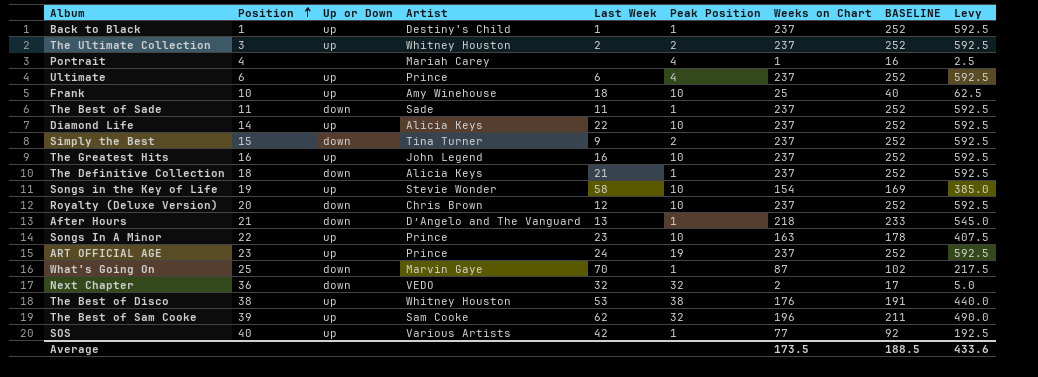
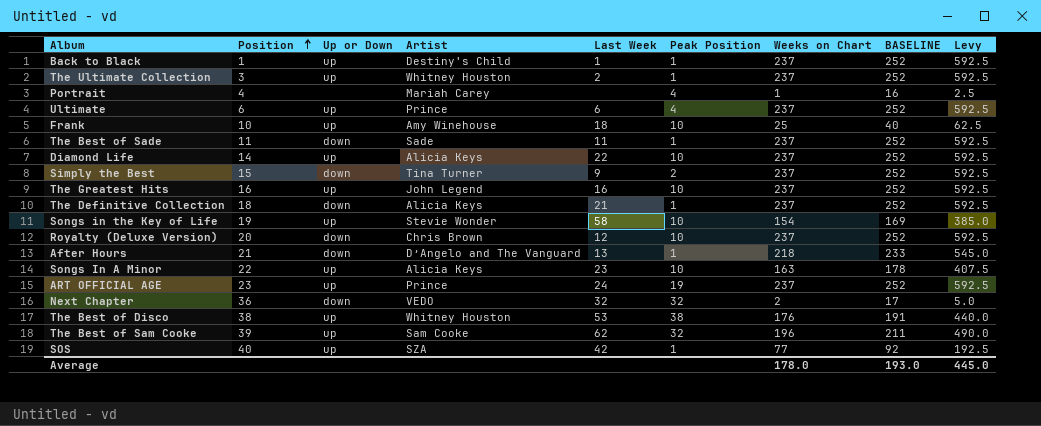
row What's Going On: 25 | down | Marvin Gaye | 70 | 1 | 87 | 102 | 217.5 -> none
The Ultimate Collection | Peak Position: 2 -> 1
Songs In A Minor | Artist: Prince -> Alicia Keys
SOS | Artist: Various Artists -> SZA
Average | Weeks on Chart: 173.5 -> 178.0
Average | BASELINE: 188.5 -> 193.0
Average | Levy: 433.6 -> 445.0

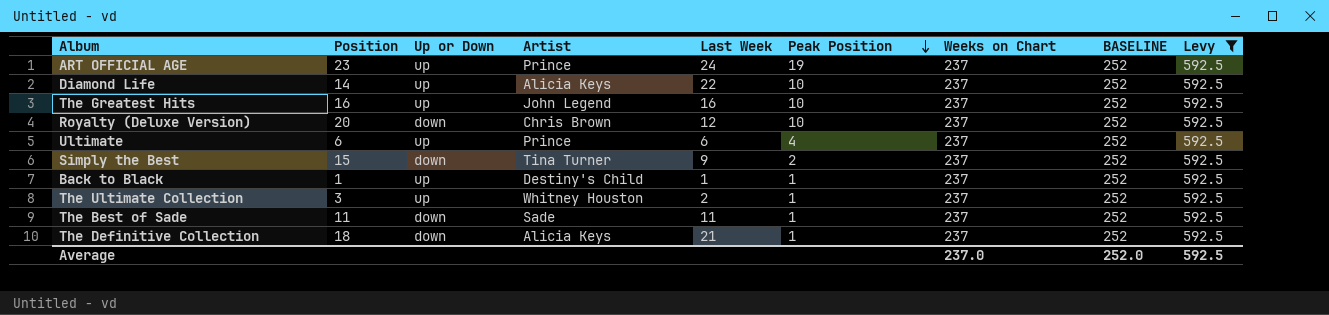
filter: none -> Levy = 592.5
row order: Position ascending -> Peak Position descending
Average | Weeks on Chart: 178.0 -> 237.0
Average | BASELINE: 193.0 -> 252.0
Average | Levy: 445.0 -> 592.5

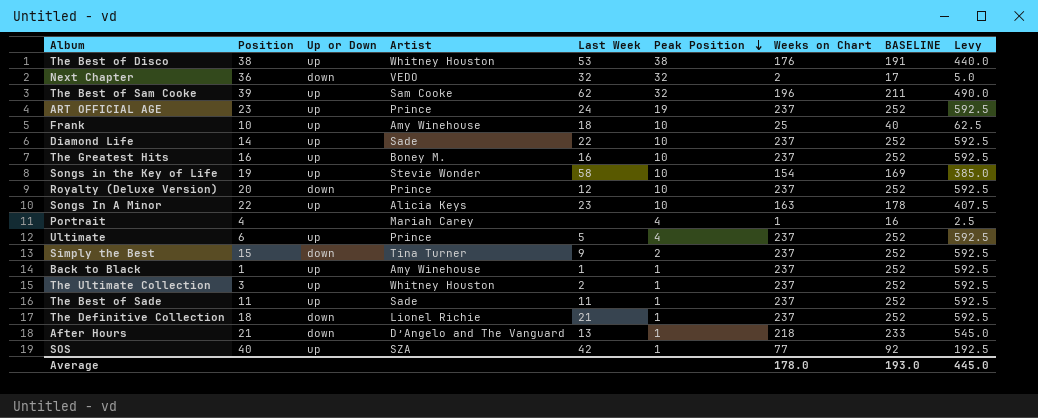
filter: Levy = 592.5 -> none
Diamond Life | Artist: Alicia Keys -> Sade
The Greatest Hits | Artist: John Legend -> Boney M.
Royalty (Deluxe Version) | Artist: Chris Brown -> Prince
Ultimate | Last Week: 6 -> 5
Back to Black | Artist: Destiny's Child -> Amy Winehouse
The Best of Sade | Up or Down: down -> up
The Definitive Collection | Artist: Alicia Keys -> Lionel Richie
Average | Weeks on Chart: 237.0 -> 178.0
Average | BASELINE: 252.0 -> 193.0
Average | Levy: 592.5 -> 445.0

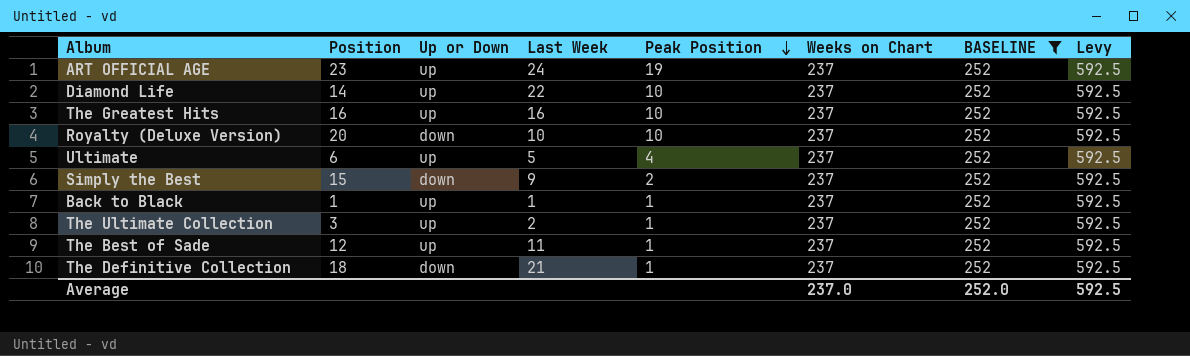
filter: none -> BASELINE = 252
column Artist | position: 4 -> none
Royalty (Deluxe Version) | Last Week: 12 -> 10
The Best of Sade | Position: 11 -> 12
Average | Weeks on Chart: 178.0 -> 237.0
Average | BASELINE: 193.0 -> 252.0
Average | Levy: 445.0 -> 592.5

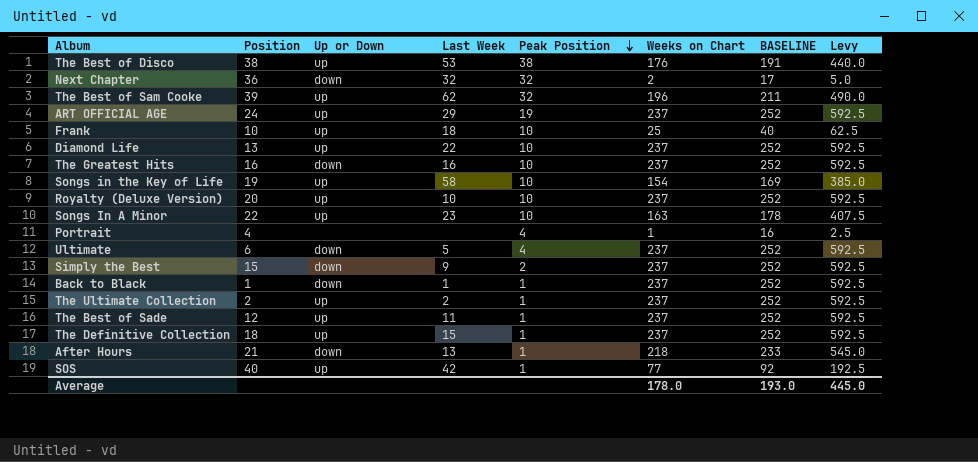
filter: BASELINE = 252 -> none
ART OFFICIAL AGE | Position: 23 -> 24
ART OFFICIAL AGE | Last Week: 24 -> 29
Diamond Life | Position: 14 -> 13
The Greatest Hits | Up or Down: up -> down
Royalty (Deluxe Version) | Up or Down: down -> up
Ultimate | Up or Down: up -> down
Back to Black | Up or Down: up -> down
The Ultimate Collection | Position: 3 -> 2
The Definitive Collection | Up or Down: down -> up
The Definitive Collection | Last Week: 21 -> 15
Average | Weeks on Chart: 237.0 -> 178.0
Average | BASELINE: 252.0 -> 193.0
Average | Levy: 592.5 -> 445.0

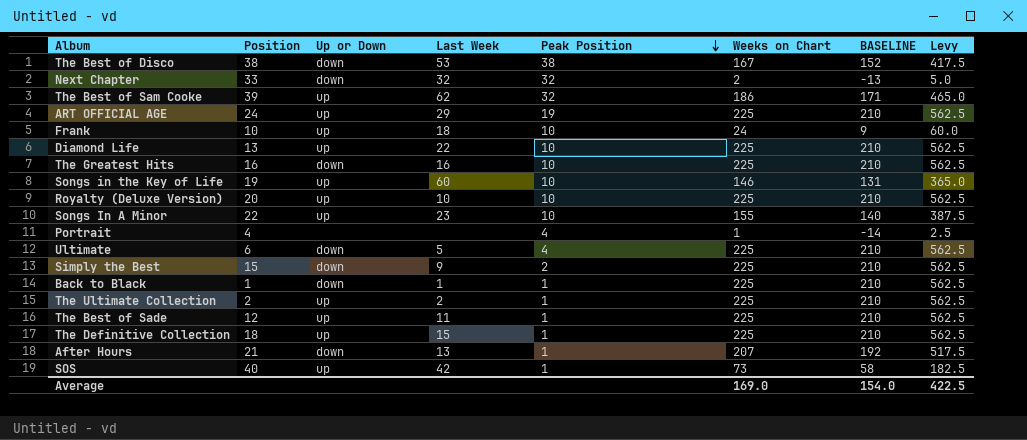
column BASELINE | formula: [Weeks on Chart] + 15 -> [Weeks on Chart] - 15
The Best of Disco | Up or Down: up -> down
The Best of Disco | Weeks on Chart: 176 -> 167
The Best of Disco | Levy: 440.0 -> 417.5
Next Chapter | Position: 36 -> 33
The Best of Sam Cooke | Weeks on Chart: 196 -> 186
The Best of Sam Cooke | Levy: 490.0 -> 465.0
ART OFFICIAL AGE | Weeks on Chart: 237 -> 225
ART OFFICIAL AGE | Levy: 592.5 -> 562.5
Frank | Weeks on Chart: 25 -> 24
Frank | Levy: 62.5 -> 60.0
Diamond Life | Weeks on Chart: 237 -> 225
Diamond Life | Levy: 592.5 -> 562.5
The Greatest Hits | Weeks on Chart: 237 -> 225
The Greatest Hits | Levy: 592.5 -> 562.5
Songs in the Key of Life | Last Week: 58 -> 60
Songs in the Key of Life | Weeks on Chart: 154 -> 146
Songs in the Key of Life | Levy: 385.0 -> 365.0
Royalty (Deluxe Version) | Weeks on Chart: 237 -> 225
Royalty (Deluxe Version) | Levy: 592.5 -> 562.5
Songs In A Minor | Weeks on Chart: 163 -> 155
Songs In A Minor | Levy: 407.5 -> 387.5
Ultimate | Weeks on Chart: 237 -> 225
Ultimate | Levy: 592.5 -> 562.5
Simply the Best | Weeks on Chart: 237 -> 225
Simply the Best | Levy: 592.5 -> 562.5
Back to Black | Weeks on Chart: 237 -> 225
Back to Black | Levy: 592.5 -> 562.5
The Ultimate Collection | Weeks on Chart: 237 -> 225
The Ultimate Collection | Levy: 592.5 -> 562.5
The Best of Sade | Weeks on Chart: 237 -> 225
The Best of Sade | Levy: 592.5 -> 562.5
The Definitive Collection | Weeks on Chart: 237 -> 225
The Definitive Collection | Levy: 592.5 -> 562.5
After Hours | Weeks on Chart: 218 -> 207
After Hours | Levy: 545.0 -> 517.5
SOS | Weeks on Chart: 77 -> 73
SOS | Levy: 192.5 -> 182.5
Average | Weeks on Chart: 178.0 -> 169.0
Average | BASELINE: 193.0 -> 154.0
Average | Levy: 445.0 -> 422.5

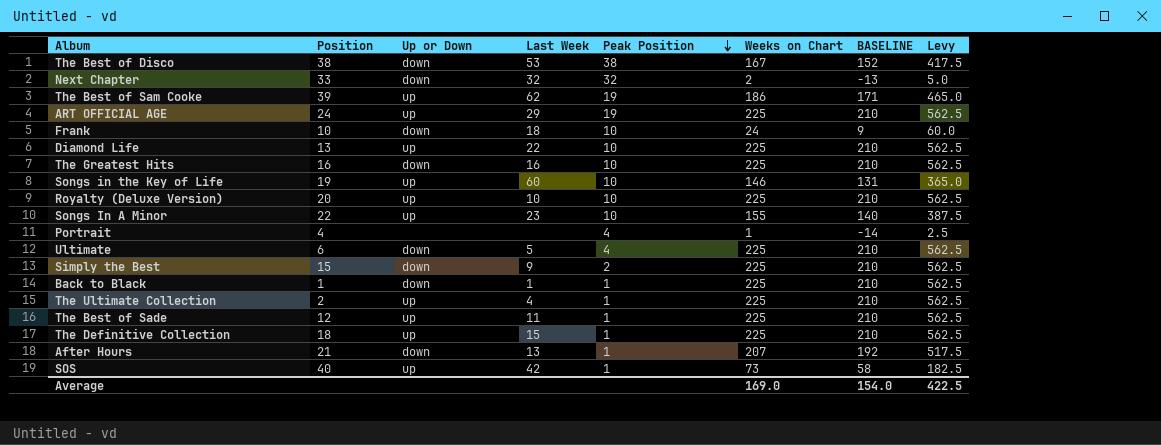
The Best of Sam Cooke | Peak Position: 32 -> 19
Frank | Up or Down: up -> down
The Ultimate Collection | Last Week: 2 -> 4

